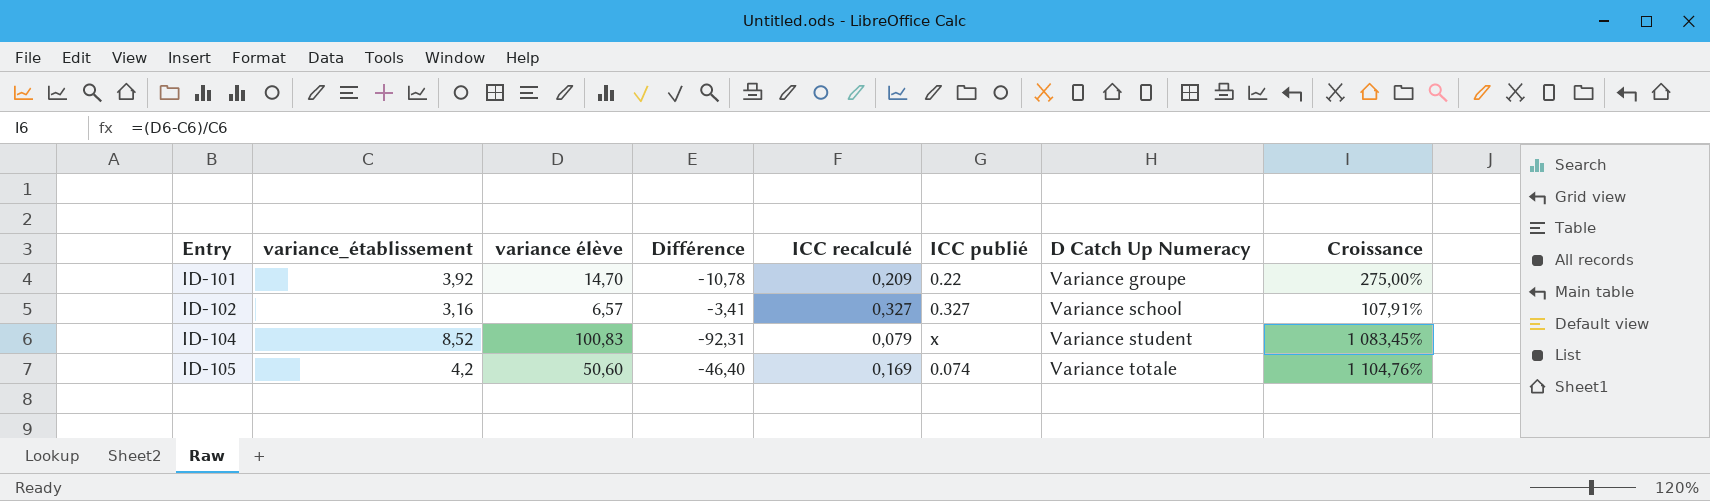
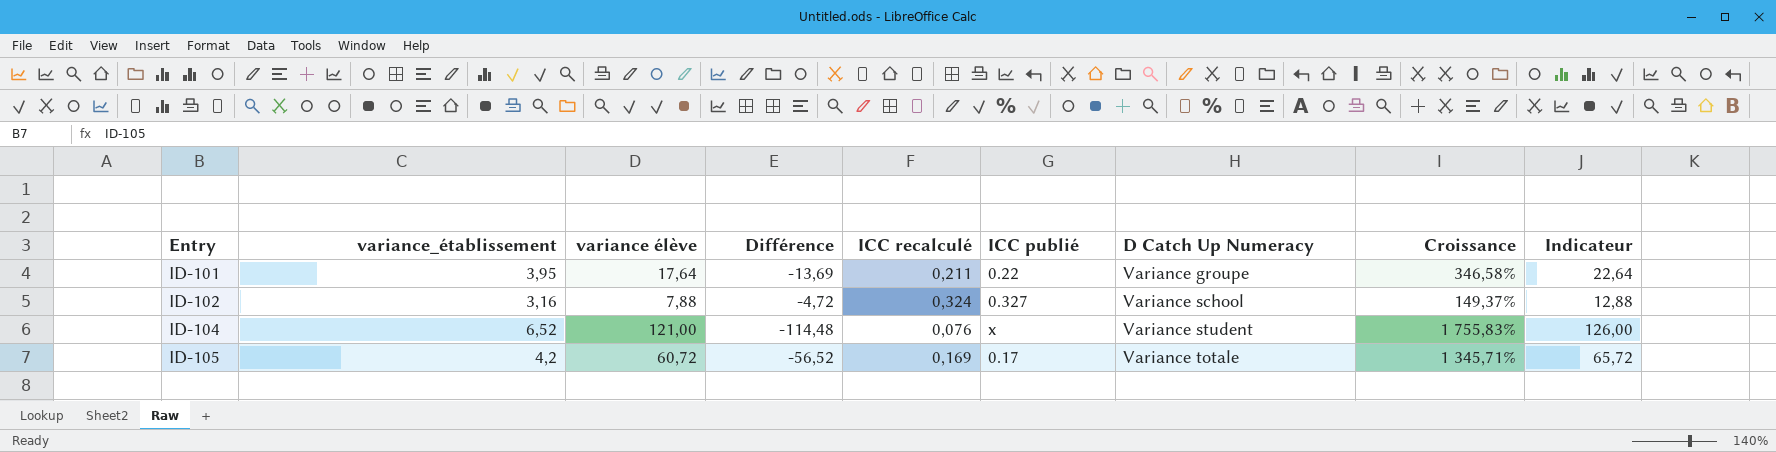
column Indicateur | formula: none -> [variance élève] + 5
ID-101 | variance_établissement: 3,92 -> 3,95
ID-101 | variance élève: 14,70 -> 17,64
ID-101 | Différence: -10,78 -> -13,69
ID-101 | ICC recalculé: 0,209 -> 0,211
ID-101 | Croissance: 275,00% -> 346,58%
ID-102 | variance élève: 6,57 -> 7,88
ID-102 | Différence: -3,41 -> -4,72
ID-102 | ICC recalculé: 0,327 -> 0,324
ID-102 | Croissance: 107,91% -> 149,37%
ID-104 | variance_établissement: 8,52 -> 6,52
ID-104 | variance élève: 100,83 -> 121,00
ID-104 | Différence: -92,31 -> -114,48
ID-104 | ICC recalculé: 0,079 -> 0,076
ID-104 | Croissance: 1 083,45% -> 1 755,83%
ID-105 | variance élève: 50,60 -> 60,72
ID-105 | Différence: -46,40 -> -56,52
ID-105 | ICC publié: 0.074 -> 0.17
ID-105 | Croissance: 1 104,76% -> 1 345,71%

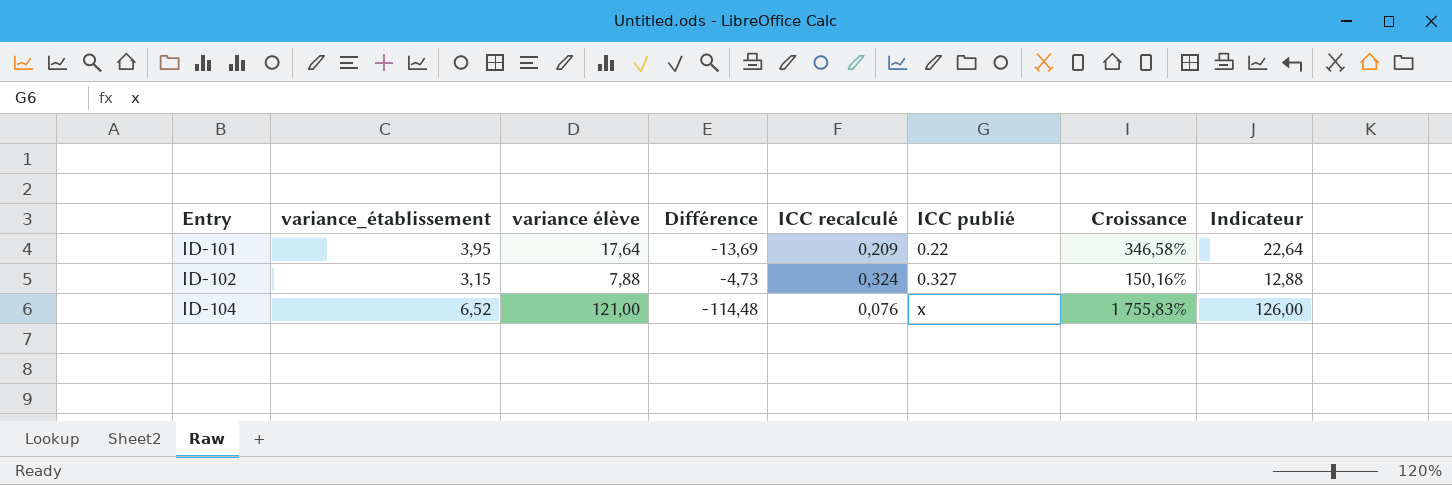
column D Catch Up Numeracy | position: 7 -> none
row ID-105: 4,2 | 60,72 | -56,52 | 0,169 | 0.17 | Variance totale | 1 345,71% | 65,72 -> none
ID-101 | ICC recalculé: 0,211 -> 0,209
ID-102 | variance_établissement: 3,16 -> 3,15
ID-102 | Différence: -4,72 -> -4,73
ID-102 | Croissance: 149,37% -> 150,16%

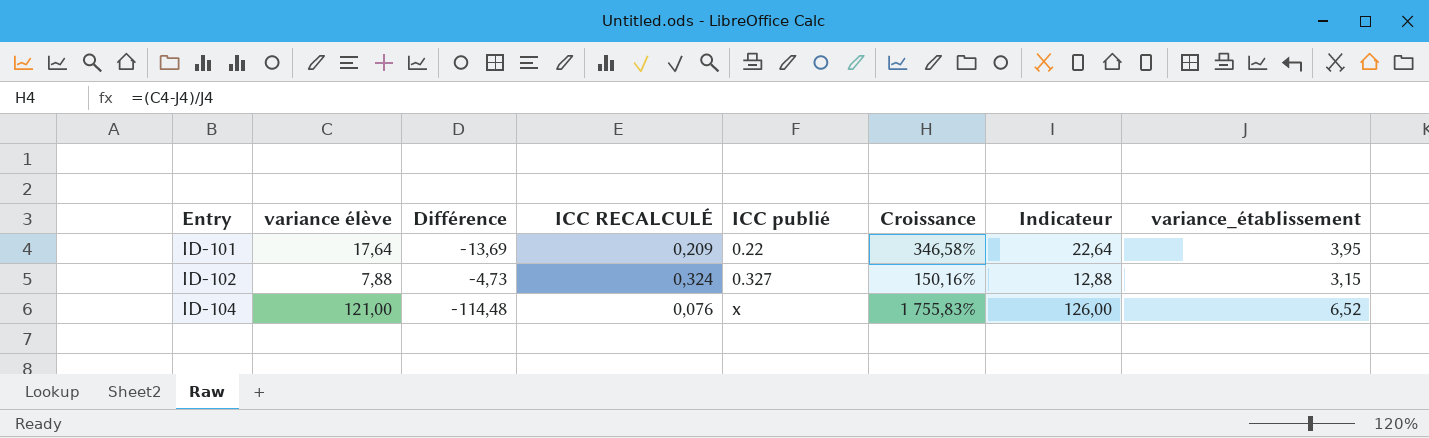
column name: ICC recalculé -> ICC RECALCULÉ
column variance_établissement | position: 2 -> 8

